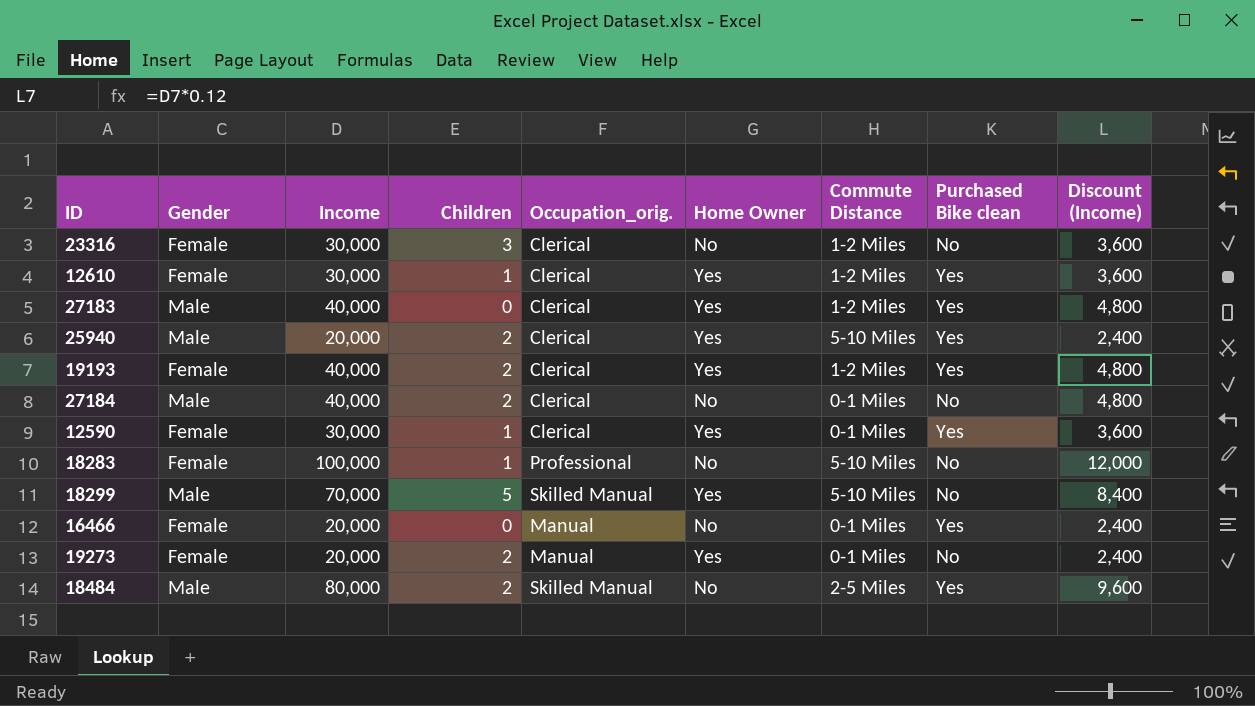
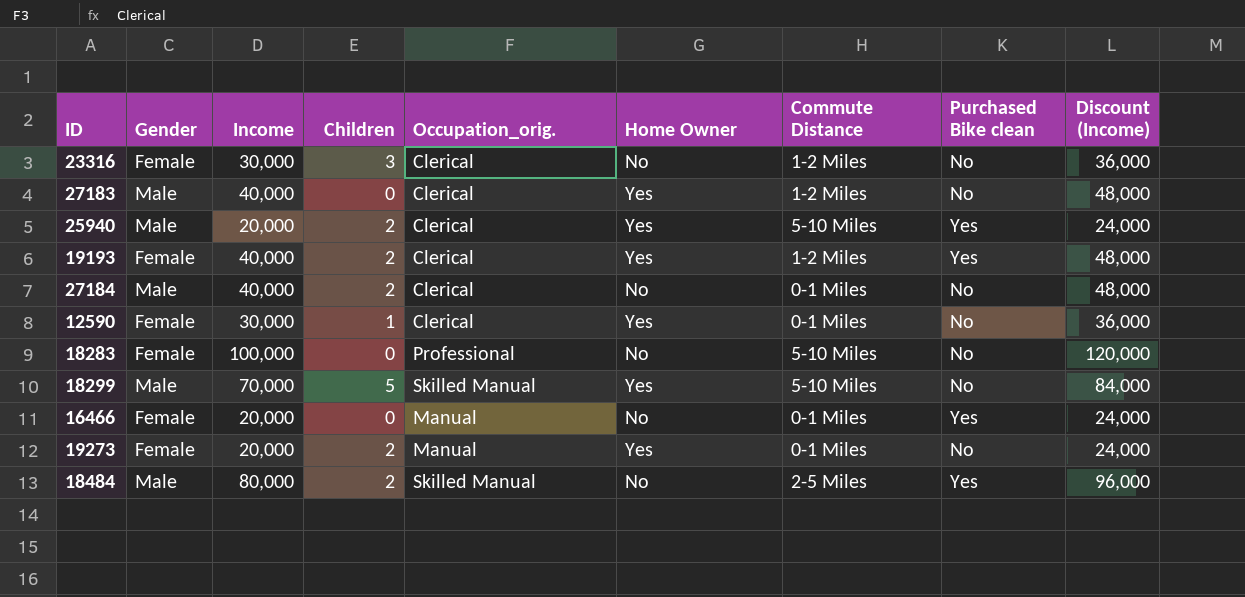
column Discount (Income) | formula: [Income] * 0.12 -> [Income] * 1.2
row 12610: Female | 30,000 | 1 | Clerical | Yes | 1-2 Miles | Yes | 3,600 -> none
27183 | Purchased Bike clean: Yes -> No
12590 | Purchased Bike clean: Yes -> No
18283 | Children: 1 -> 0

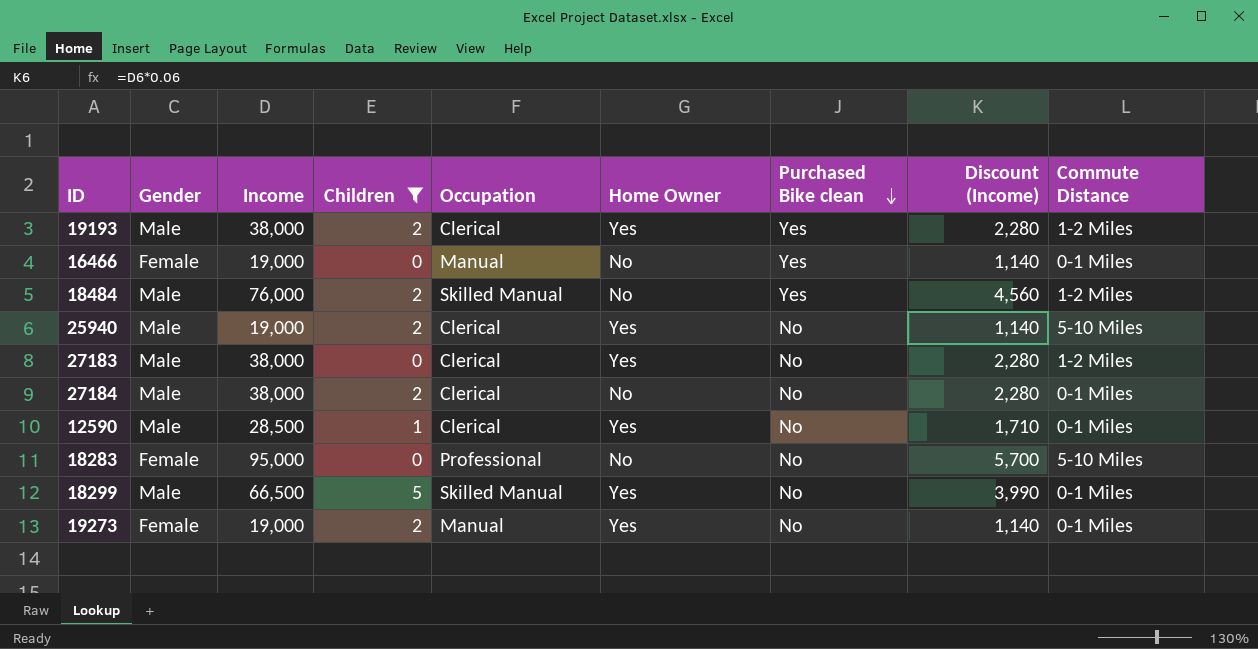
filter: none -> Children != 3
row order: none -> Purchased Bike clean descending
column name: Occupation_orig. -> Occupation
column Discount (Income) | formula: [Income] * 1.2 -> [Income] * 0.06
column Commute Distance | position: 7 -> 9
19193 | Gender: Female -> Male
19193 | Income: 40,000 -> 38,000
16466 | Income: 20,000 -> 19,000
18484 | Income: 80,000 -> 76,000
18484 | Commute Distance: 2-5 Miles -> 1-2 Miles
25940 | Income: 20,000 -> 19,000
25940 | Purchased Bike clean: Yes -> No
27183 | Income: 40,000 -> 38,000
27184 | Income: 40,000 -> 38,000
12590 | Gender: Female -> Male
12590 | Income: 30,000 -> 28,500
18283 | Income: 100,000 -> 95,000
18299 | Income: 70,000 -> 66,500
18299 | Commute Distance: 5-10 Miles -> 0-1 Miles
19273 | Income: 20,000 -> 19,000

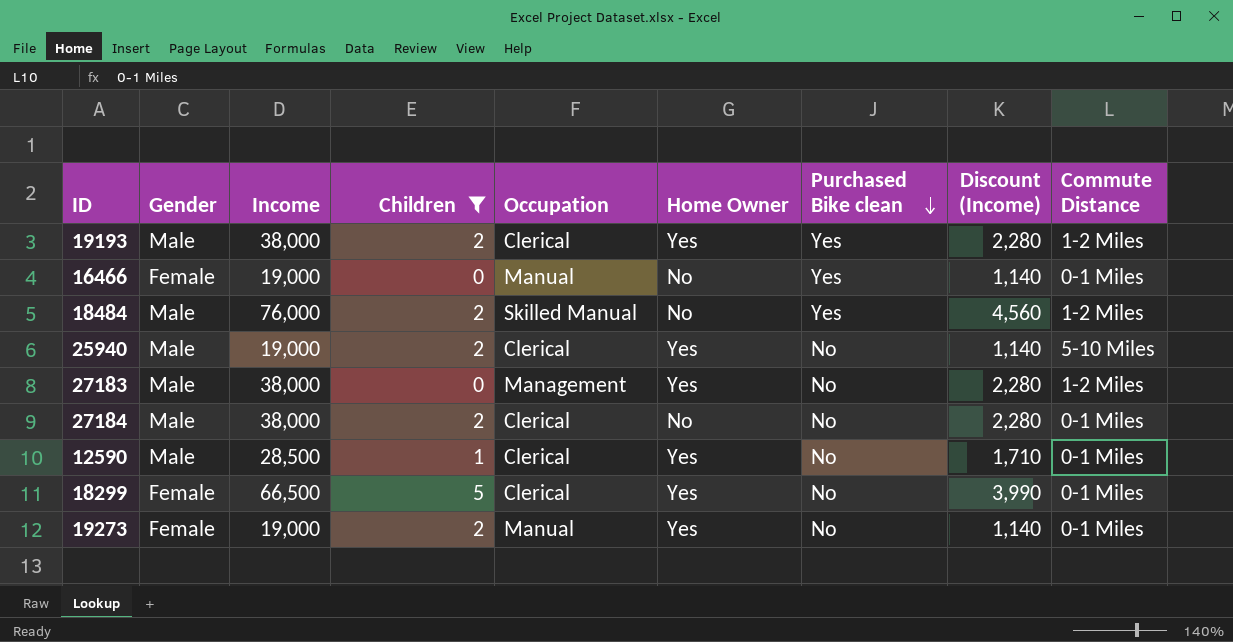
row 18283: Female | 95,000 | 0 | Professional | No | No | 5,700 | 5-10 Miles -> none
27183 | Occupation: Clerical -> Management
18299 | Gender: Male -> Female
18299 | Occupation: Skilled Manual -> Clerical

